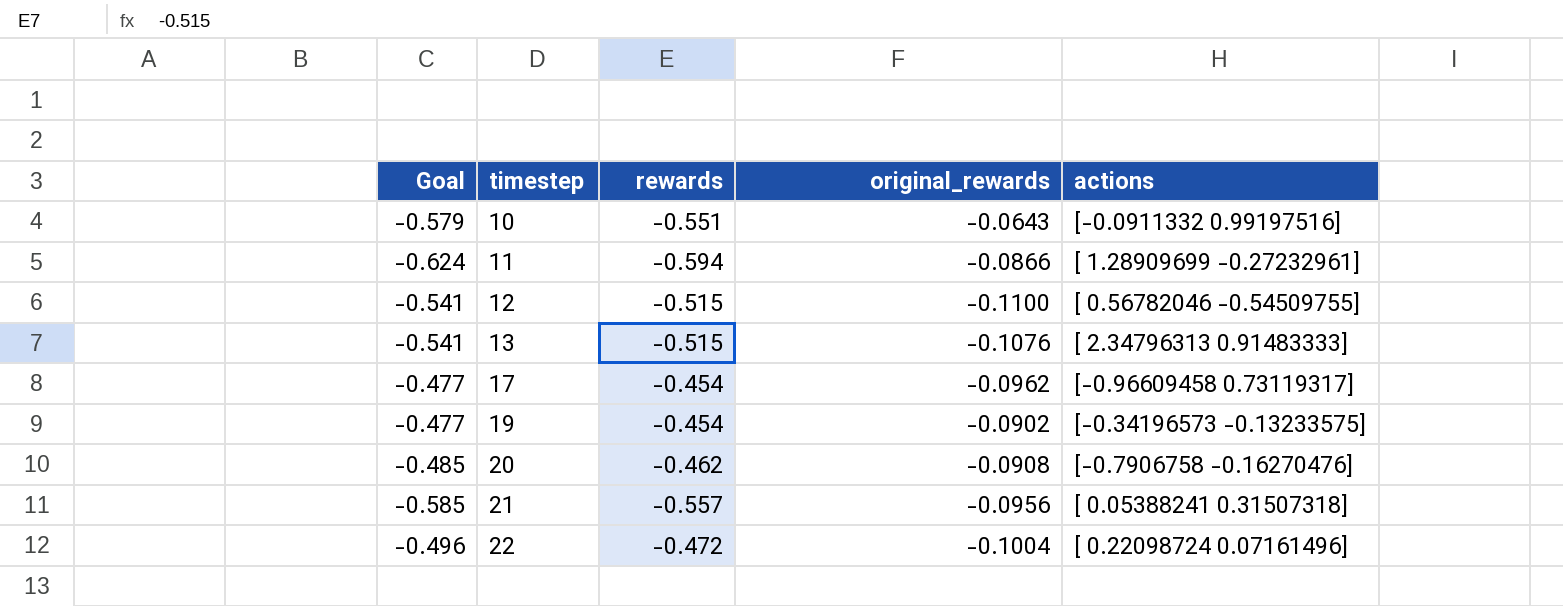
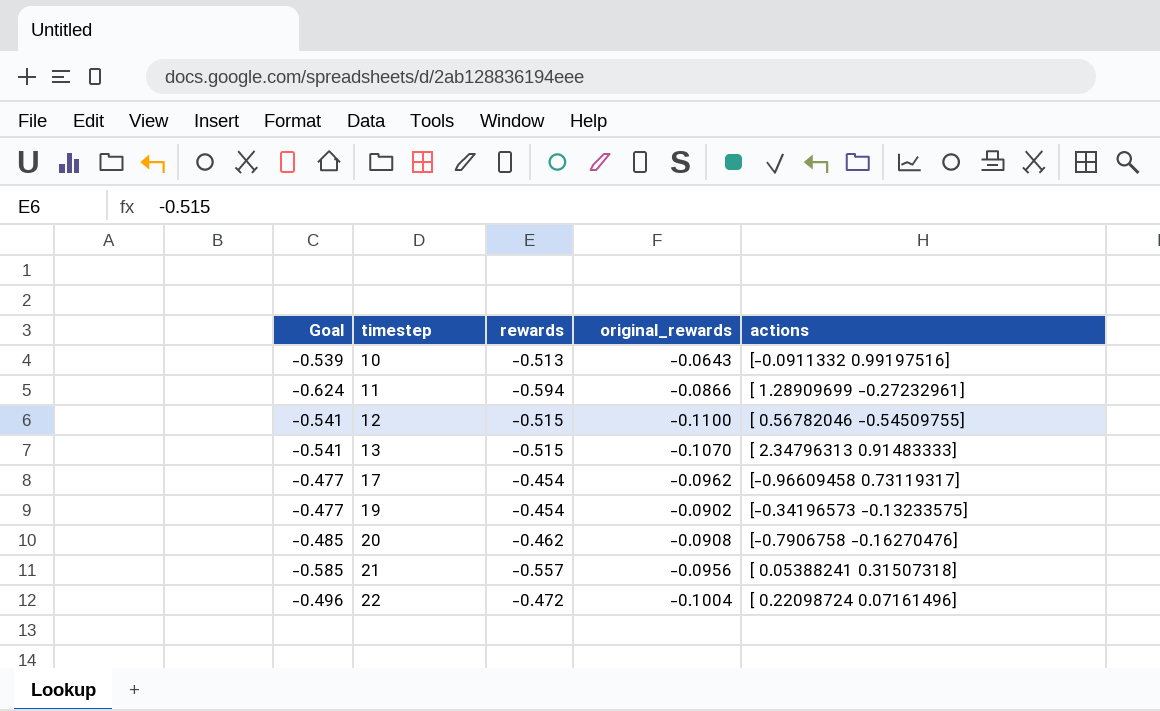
10 | Goal: -0.579 -> -0.539
10 | rewards: -0.551 -> -0.513
13 | original_rewards: -0.1076 -> -0.1070

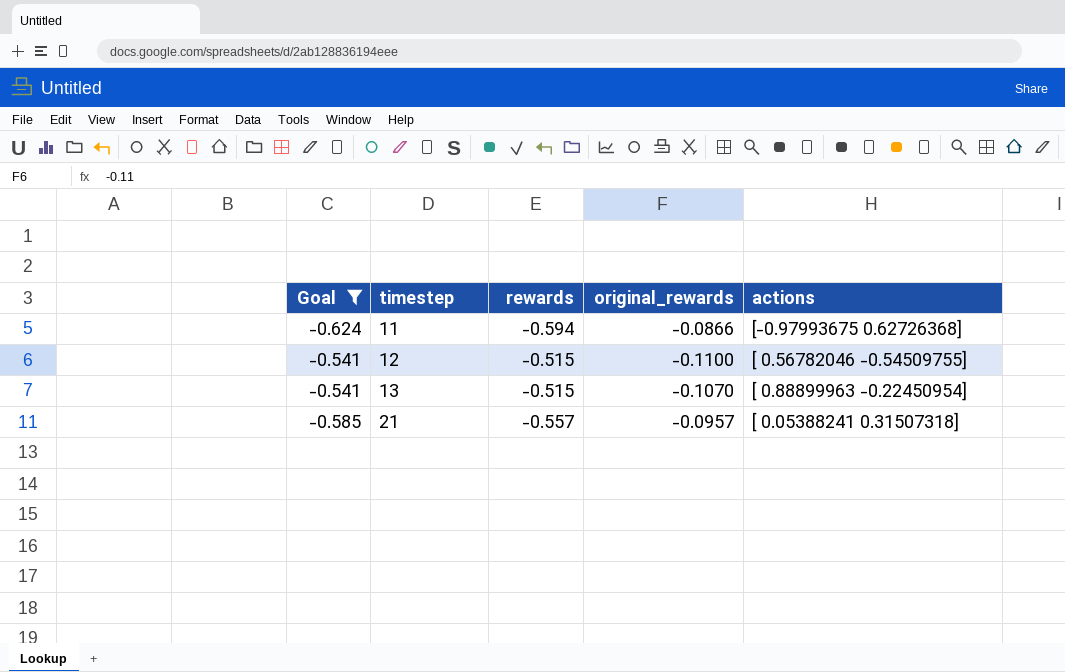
filter: none -> Goal <= -0.541
11 | actions: [ 1.28909699 -0.27232961] -> [-0.97993675 0.62726368]
13 | actions: [ 2.34796313 0.91483333] -> [ 0.88899963 -0.22450954]
21 | original_rewards: -0.0956 -> -0.0957

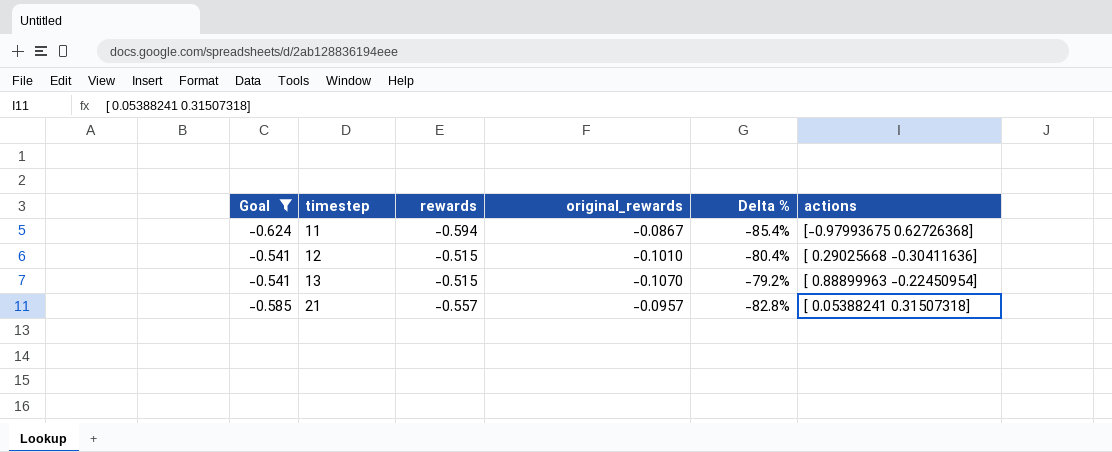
column Delta % | formula: none -> ([original_rewards] - [rewards]) / [rewards]
11 | original_rewards: -0.0866 -> -0.0867
12 | original_rewards: -0.1100 -> -0.1010
12 | actions: [ 0.56782046 -0.54509755] -> [ 0.29025668 -0.30411636]

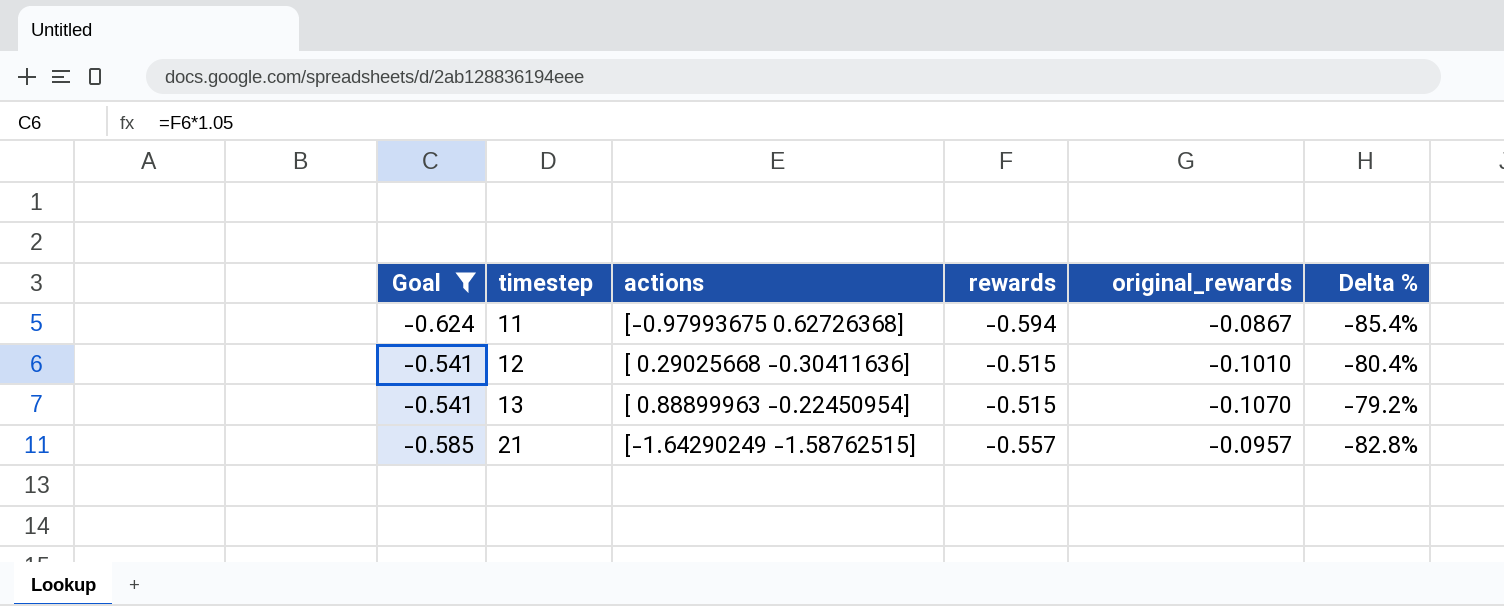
column actions | position: 6 -> 3
21 | actions: [ 0.05388241 0.31507318] -> [-1.64290249 -1.58762515]

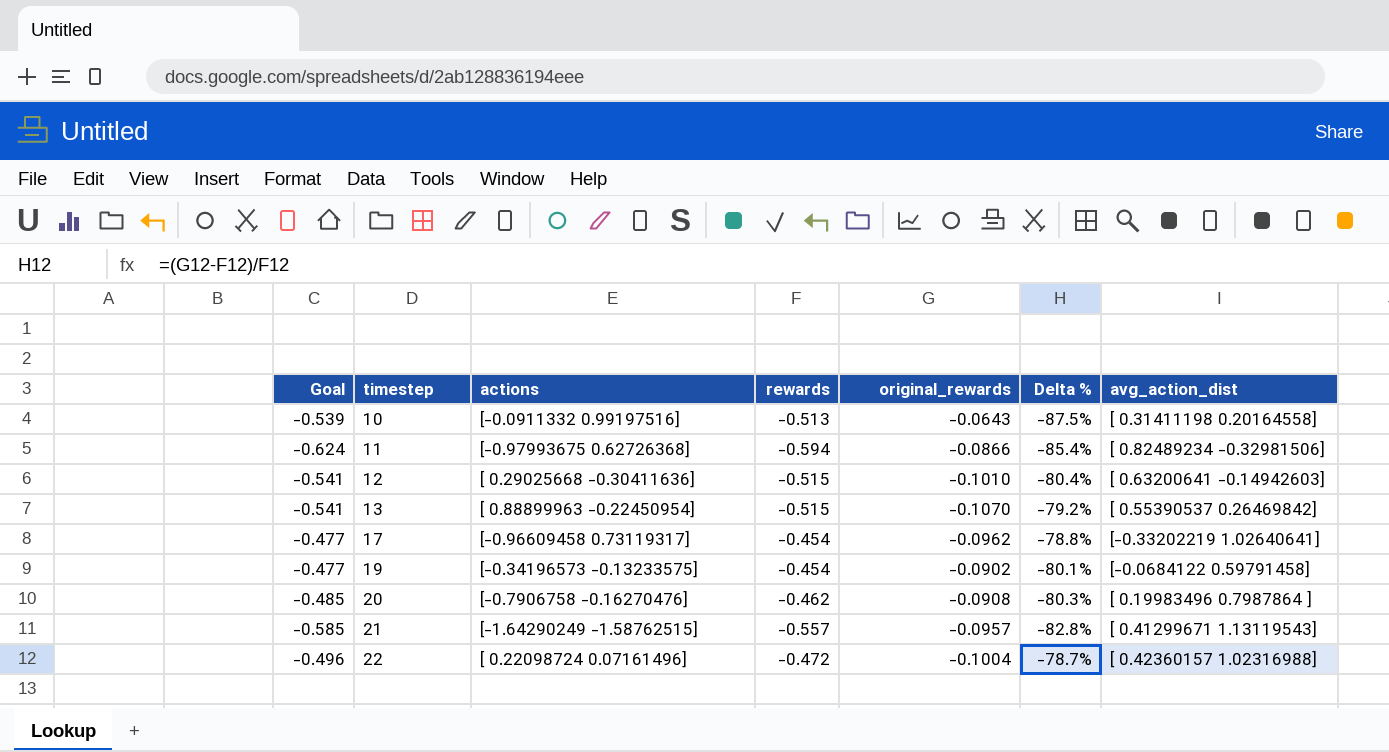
filter: Goal <= -0.541 -> none
column avg_action_dist | position: none -> 7
11 | original_rewards: -0.0867 -> -0.0866

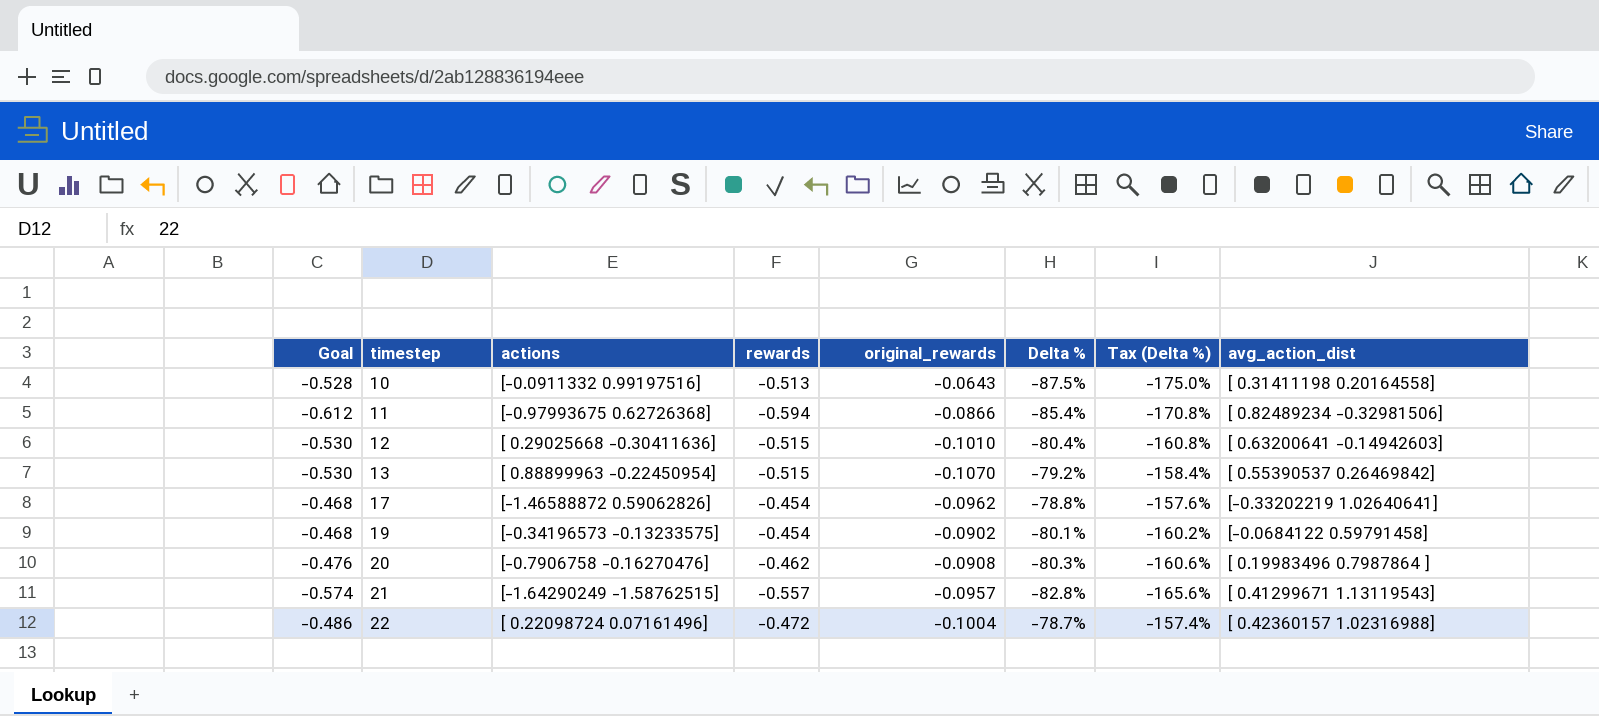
column Goal | formula: [rewards] * 1.05 -> [rewards] * 1.03
column Tax (Delta %) | formula: none -> [Delta %] * 2
17 | actions: [-0.96609458 0.73119317] -> [-1.46588872 0.59062826]

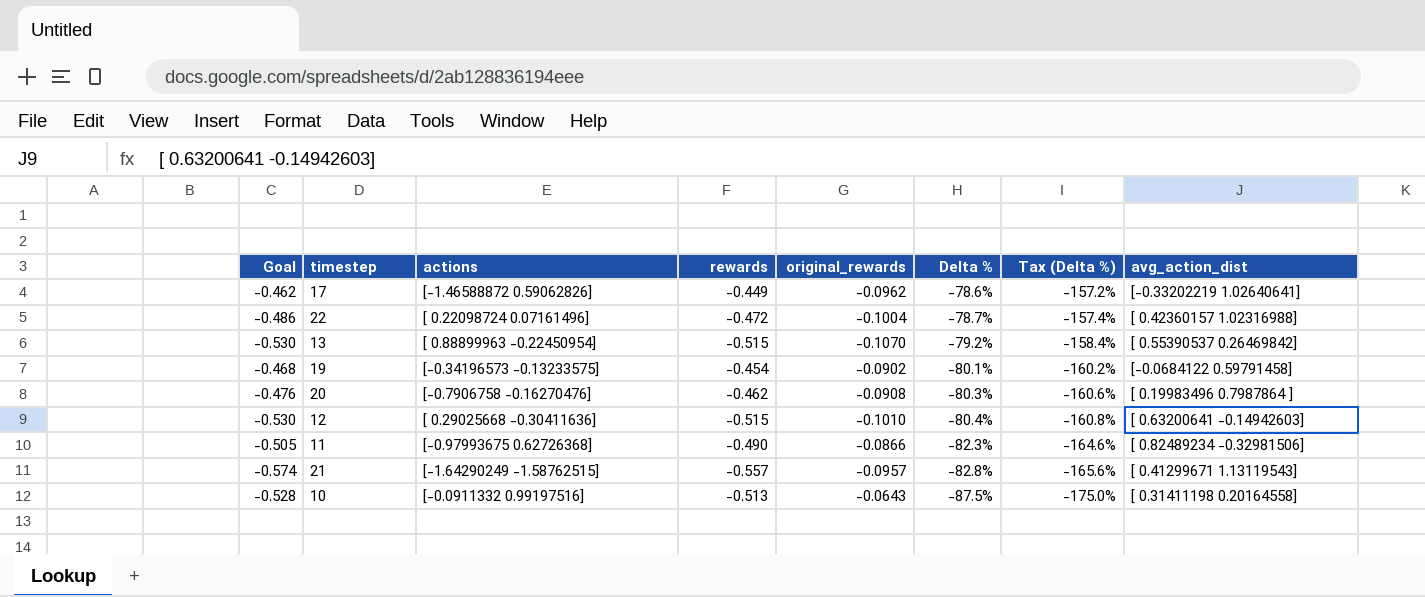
row order: timestep ascending -> Delta % descending
17 | Goal: -0.468 -> -0.462
17 | rewards: -0.454 -> -0.449
17 | Delta %: -78.8% -> -78.6%
17 | Tax (Delta %): -157.6% -> -157.2%
11 | Goal: -0.612 -> -0.505
11 | rewards: -0.594 -> -0.490
11 | Delta %: -85.4% -> -82.3%
11 | Tax (Delta %): -170.8% -> -164.6%

